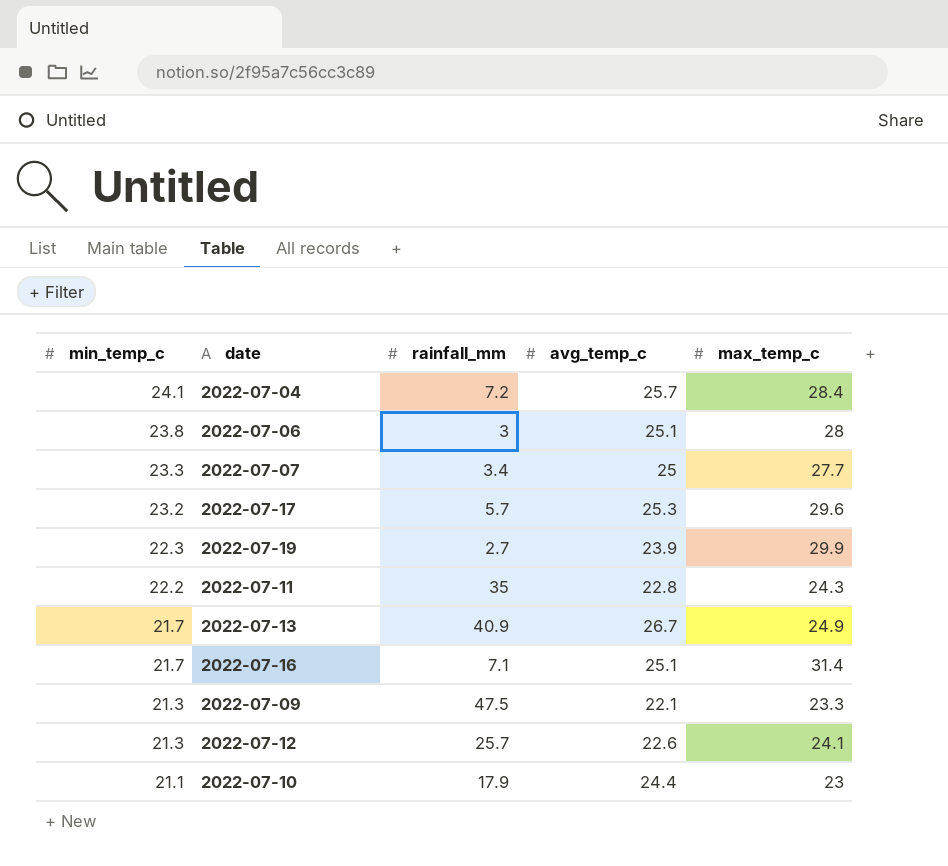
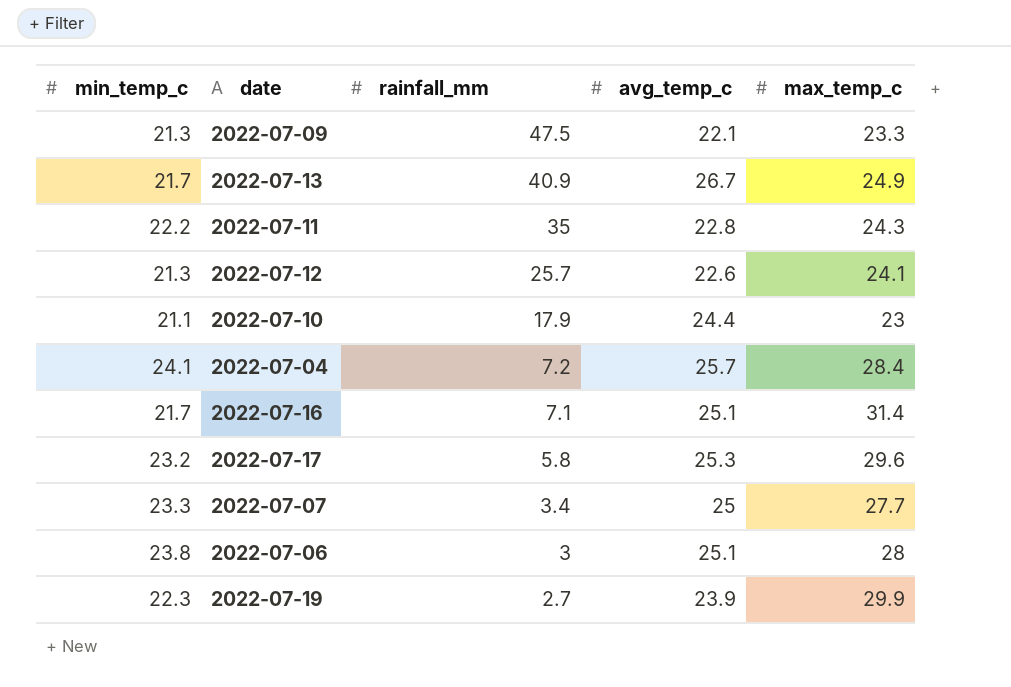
row order: min_temp_c descending -> rainfall_mm descending
2022-07-17 | rainfall_mm: 5.7 -> 5.8

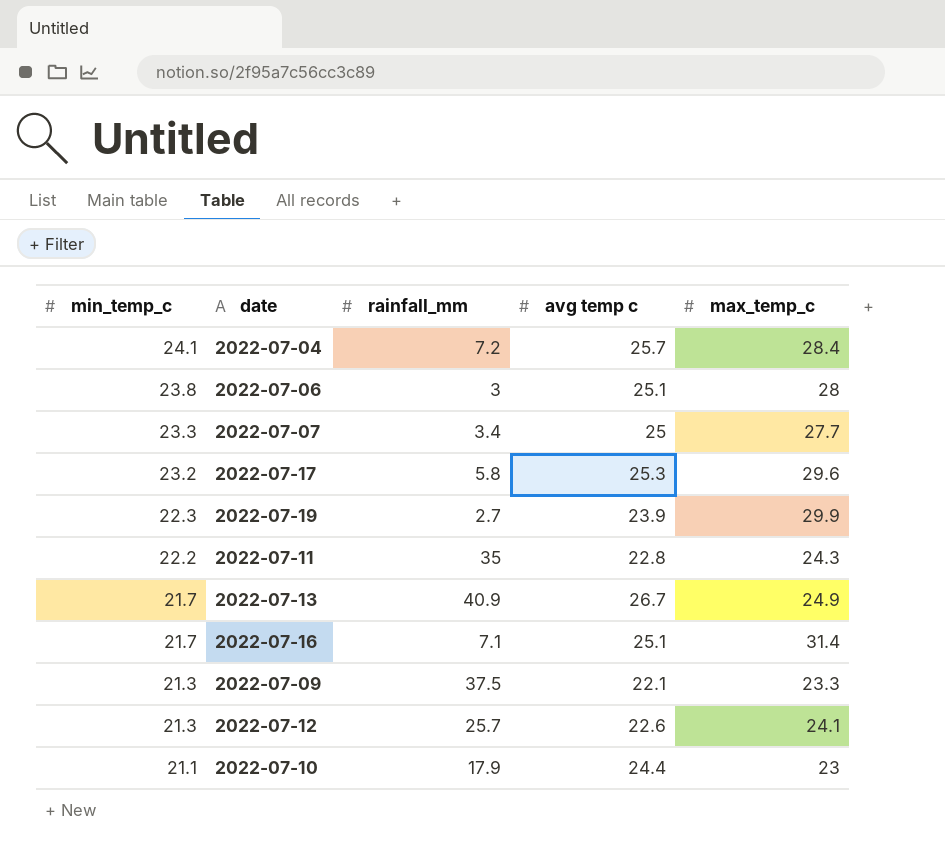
row order: rainfall_mm descending -> min_temp_c descending
column name: avg_temp_c -> avg temp c
2022-07-09 | rainfall_mm: 47.5 -> 37.5

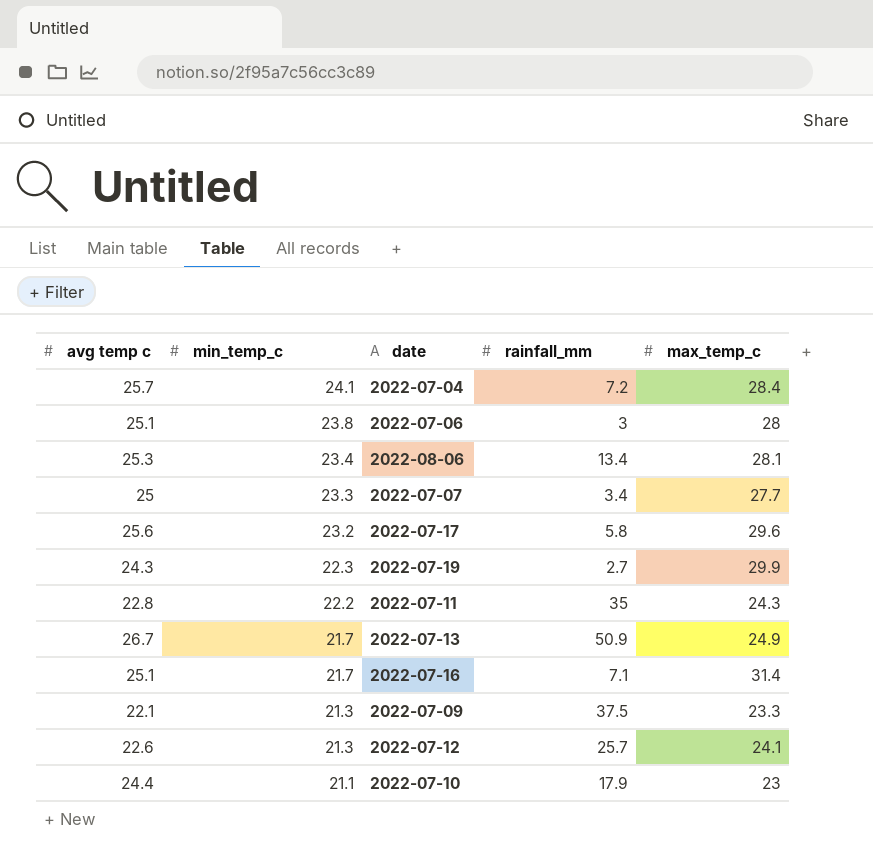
column avg temp c | position: 4 -> 1
row 2022-08-06: none -> 25.3 | 23.4 | 13.4 | 28.1
2022-07-17 | avg temp c: 25.3 -> 25.6
2022-07-19 | avg temp c: 23.9 -> 24.3
2022-07-13 | rainfall_mm: 40.9 -> 50.9

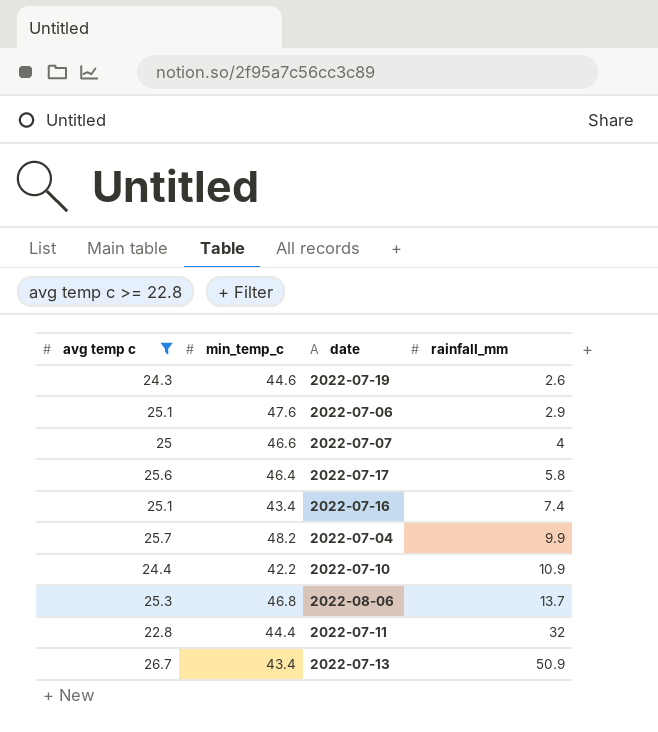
filter: none -> avg temp c >= 22.8
row order: min_temp_c descending -> rainfall_mm ascending
column max_temp_c | position: 5 -> none
2022-07-19 | min_temp_c: 22.3 -> 44.6
2022-07-19 | rainfall_mm: 2.7 -> 2.6
2022-07-06 | min_temp_c: 23.8 -> 47.6
2022-07-06 | rainfall_mm: 3 -> 2.9
2022-07-07 | min_temp_c: 23.3 -> 46.6
2022-07-07 | rainfall_mm: 3.4 -> 4
2022-07-17 | min_temp_c: 23.2 -> 46.4
2022-07-16 | min_temp_c: 21.7 -> 43.4
2022-07-16 | rainfall_mm: 7.1 -> 7.4
2022-07-04 | min_temp_c: 24.1 -> 48.2
2022-07-04 | rainfall_mm: 7.2 -> 9.9
2022-07-10 | min_temp_c: 21.1 -> 42.2
2022-07-10 | rainfall_mm: 17.9 -> 10.9
2022-08-06 | min_temp_c: 23.4 -> 46.8
2022-08-06 | rainfall_mm: 13.4 -> 13.7
2022-07-11 | min_temp_c: 22.2 -> 44.4
2022-07-11 | rainfall_mm: 35 -> 32
2022-07-13 | min_temp_c: 21.7 -> 43.4

